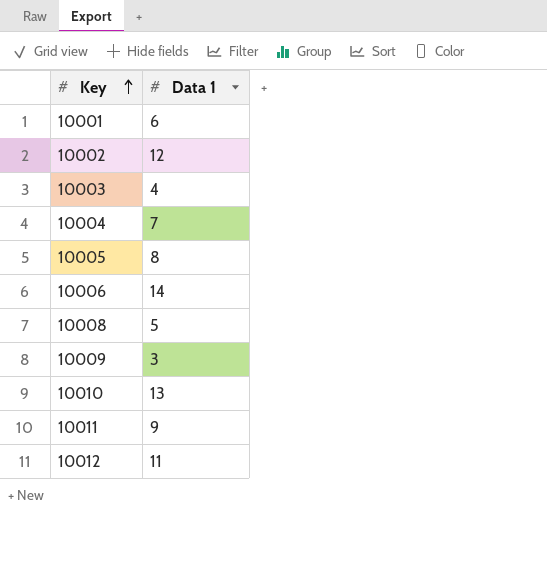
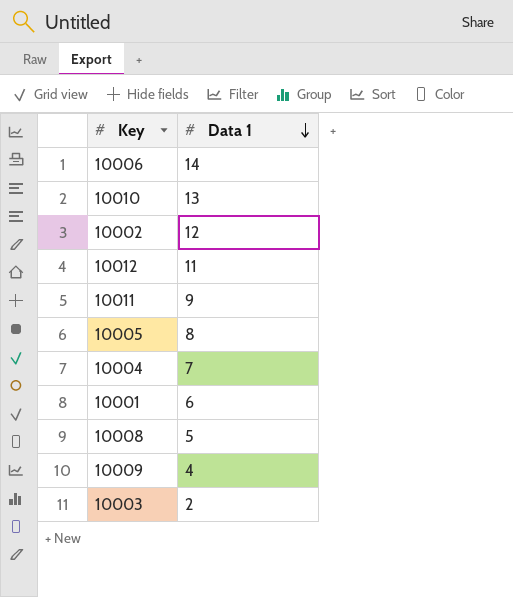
row order: Key ascending -> Data 1 descending
10009 | Data 1: 3 -> 4
10003 | Data 1: 4 -> 2

